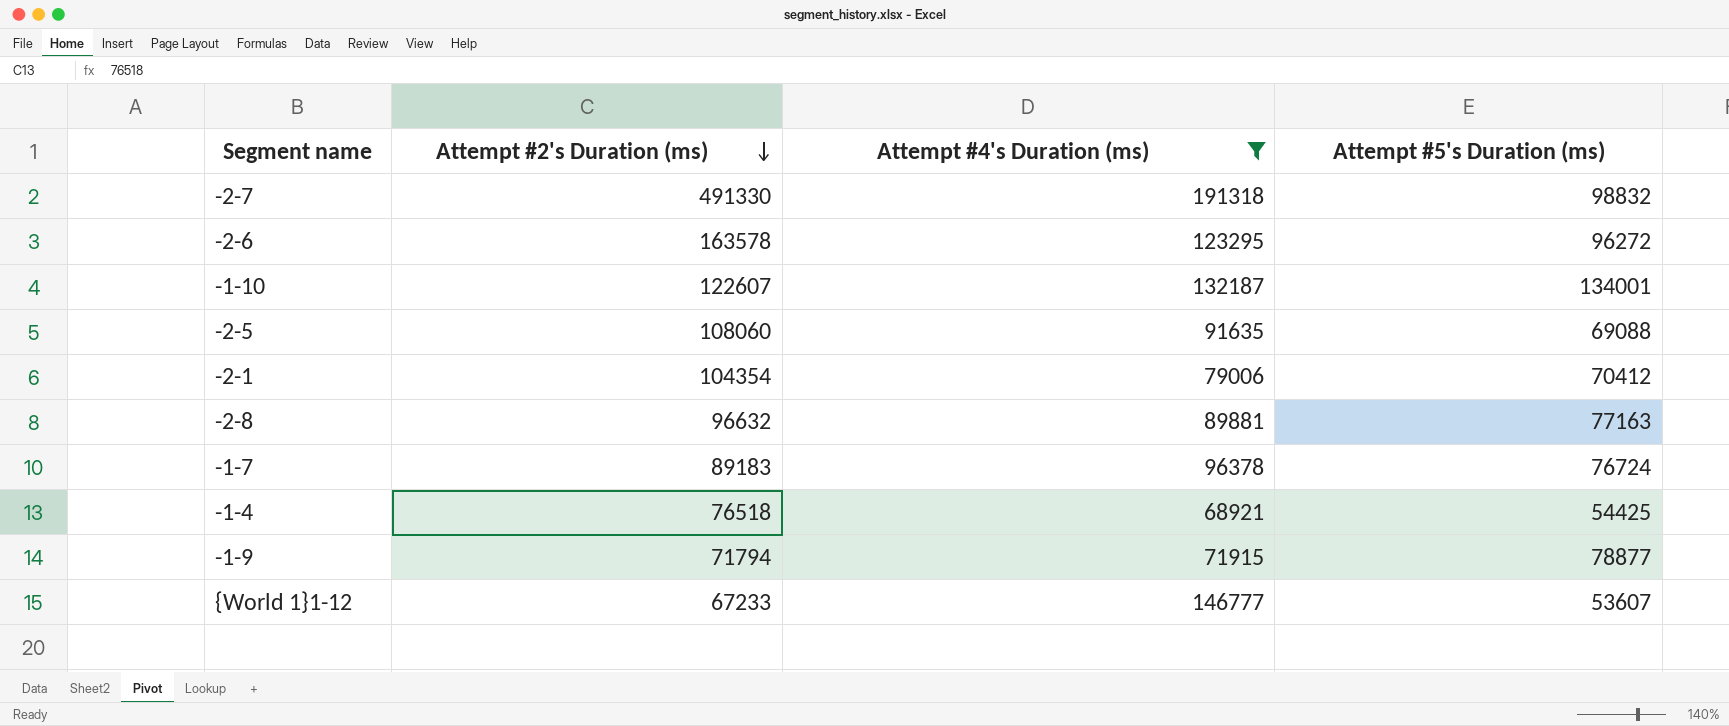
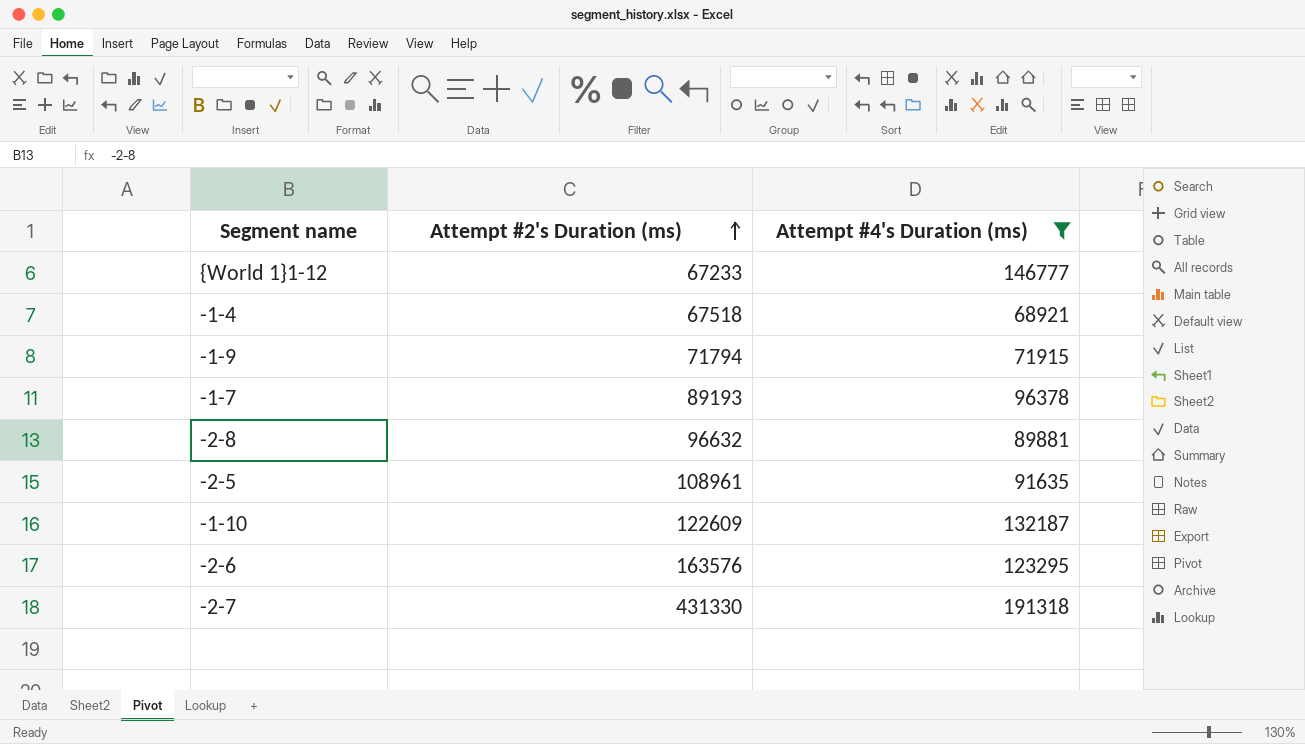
row order: Attempt #2's Duration (ms) descending -> Attempt #2's Duration (ms) ascending
column Attempt #5's Duration (ms) | position: 4 -> none
row -2-1: 104354 | 79006 | 70412 -> none
-1-4 | Attempt #2's Duration (ms): 76518 -> 67518
-1-7 | Attempt #2's Duration (ms): 89183 -> 89193
-2-5 | Attempt #2's Duration (ms): 108060 -> 108961
-1-10 | Attempt #2's Duration (ms): 122607 -> 122609
-2-6 | Attempt #2's Duration (ms): 163578 -> 163576
-2-7 | Attempt #2's Duration (ms): 491330 -> 431330

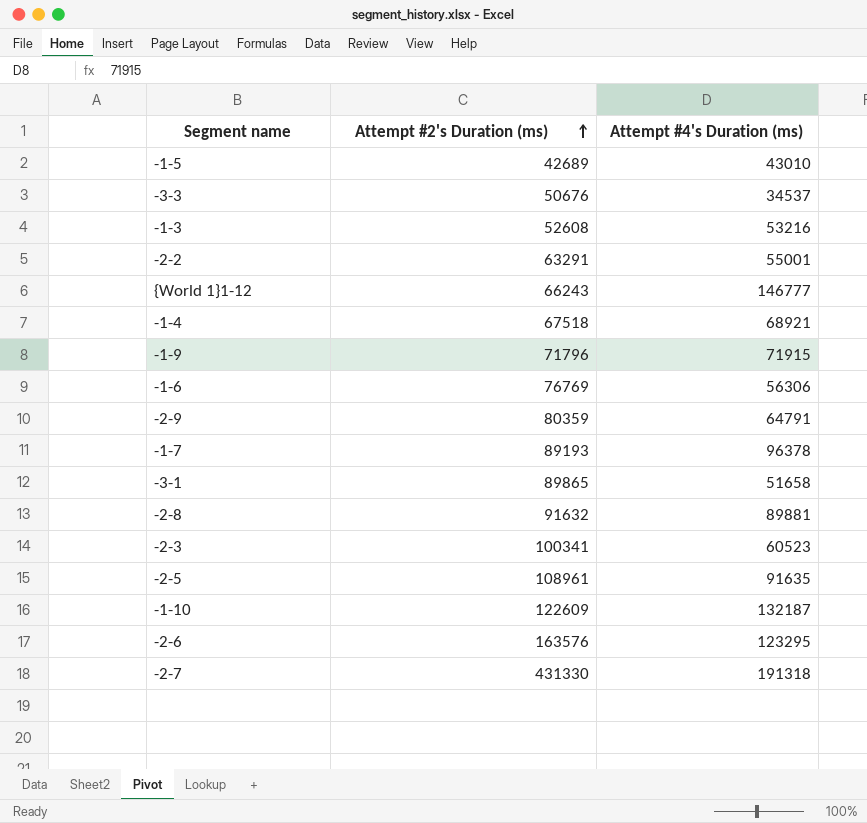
filter: Attempt #4's Duration (ms) >= 68921 -> none
{World 1}1-12 | Attempt #2's Duration (ms): 67233 -> 66243
-1-9 | Attempt #2's Duration (ms): 71794 -> 71796
-2-8 | Attempt #2's Duration (ms): 96632 -> 91632

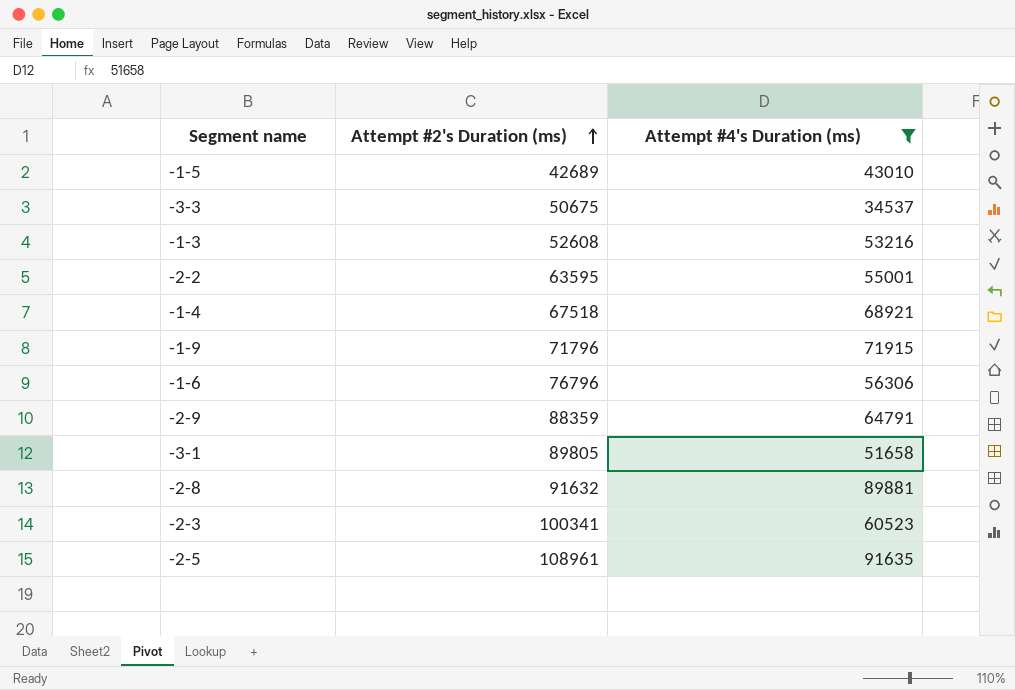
filter: none -> Attempt #4's Duration (ms) <= 91635
-3-3 | Attempt #2's Duration (ms): 50676 -> 50675
-2-2 | Attempt #2's Duration (ms): 63291 -> 63595
-1-6 | Attempt #2's Duration (ms): 76769 -> 76796
-2-9 | Attempt #2's Duration (ms): 80359 -> 88359
-3-1 | Attempt #2's Duration (ms): 89865 -> 89805

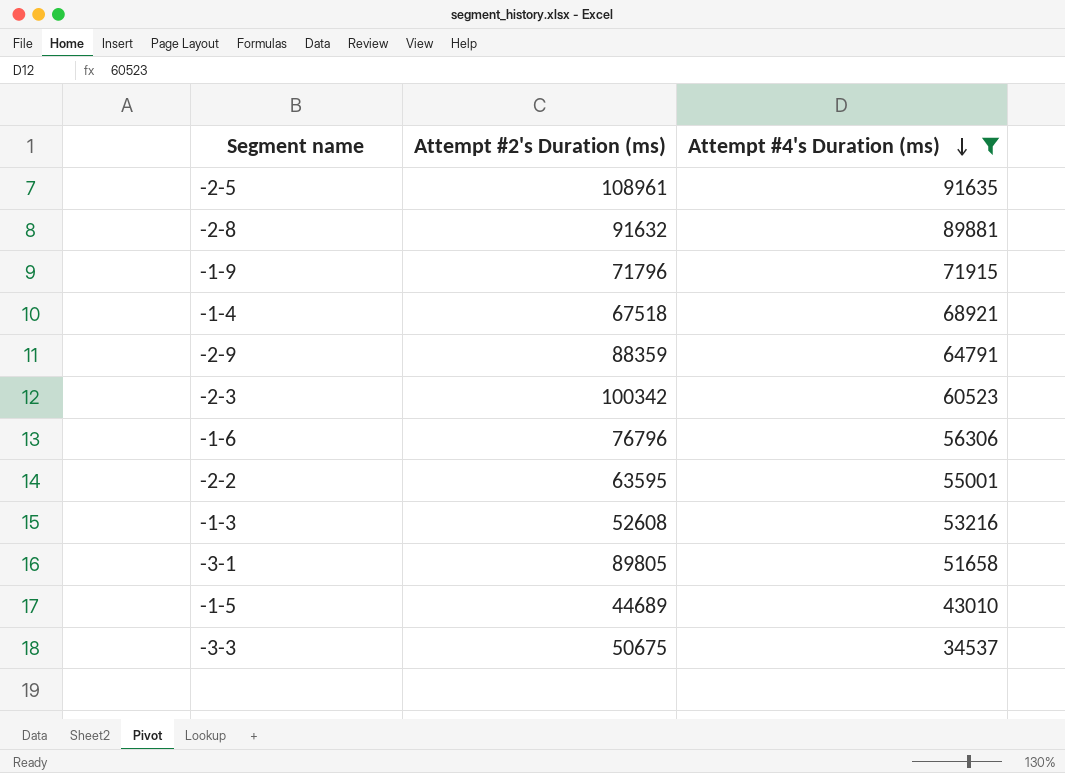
row order: Attempt #2's Duration (ms) ascending -> Attempt #4's Duration (ms) descending
-2-3 | Attempt #2's Duration (ms): 100341 -> 100342
-1-5 | Attempt #2's Duration (ms): 42689 -> 44689

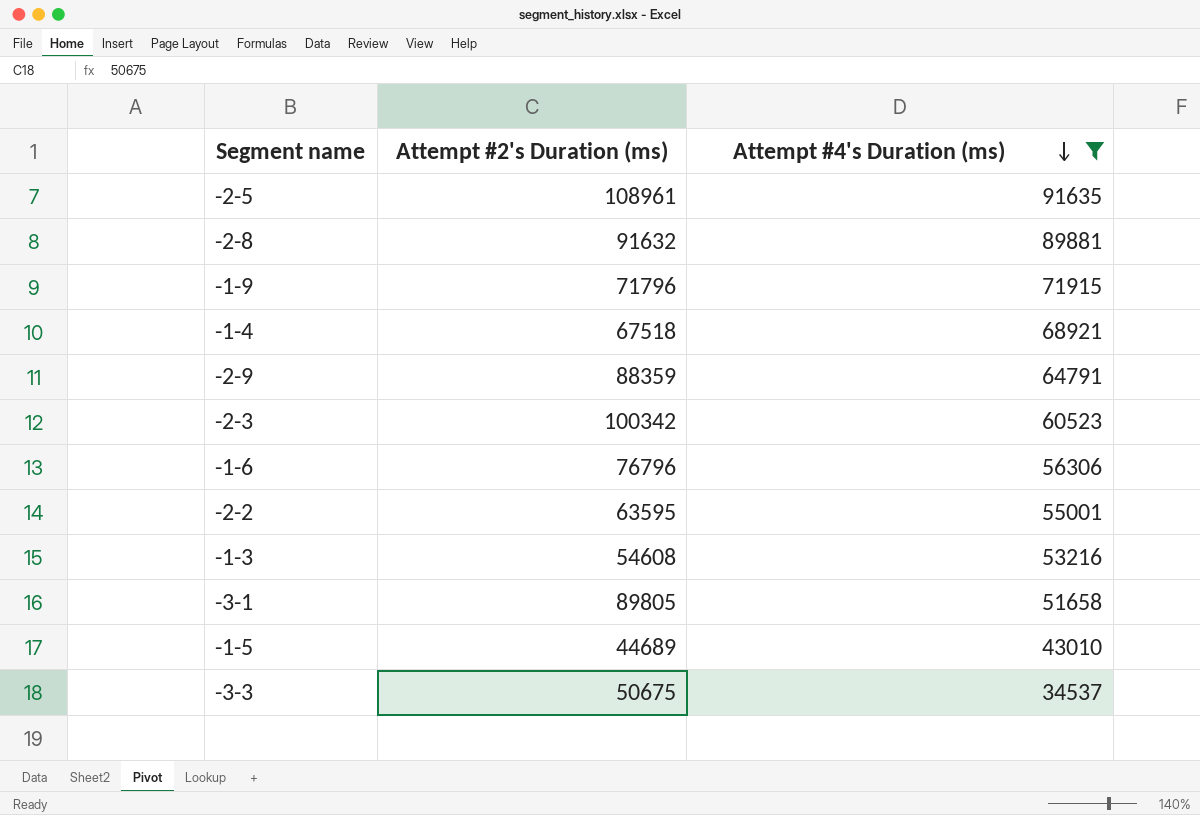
-1-3 | Attempt #2's Duration (ms): 52608 -> 54608

